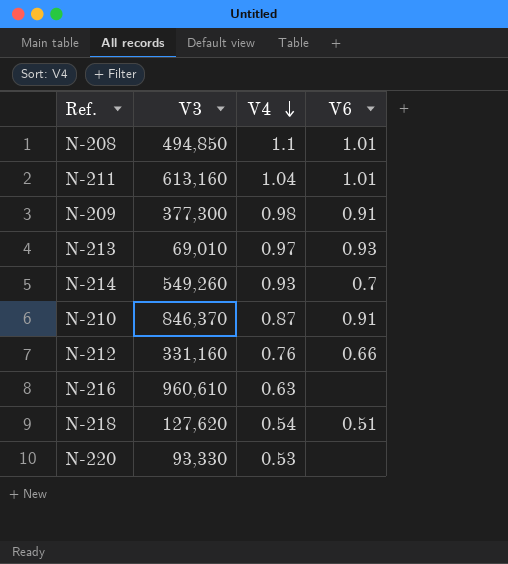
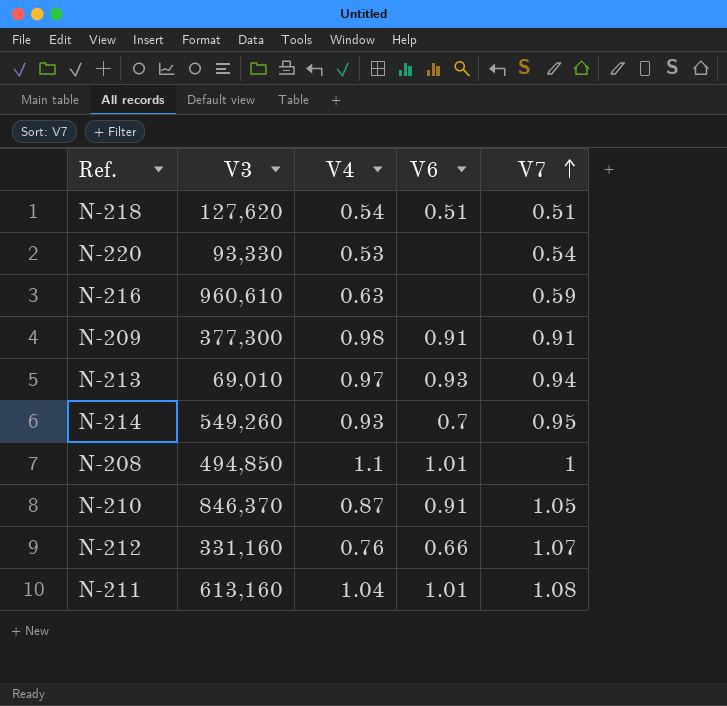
row order: V4 descending -> V7 ascending
column V7 | position: none -> 5

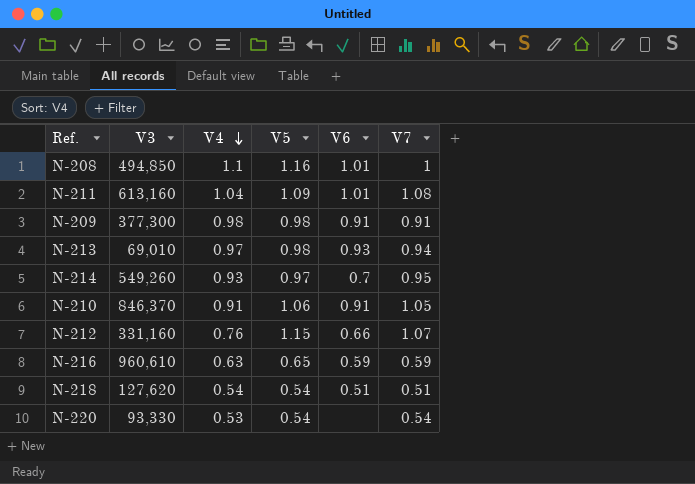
row order: V7 ascending -> V4 descending
column V5 | position: none -> 4
N-210 | V4: 0.87 -> 0.91
N-216 | V6: none -> 0.59

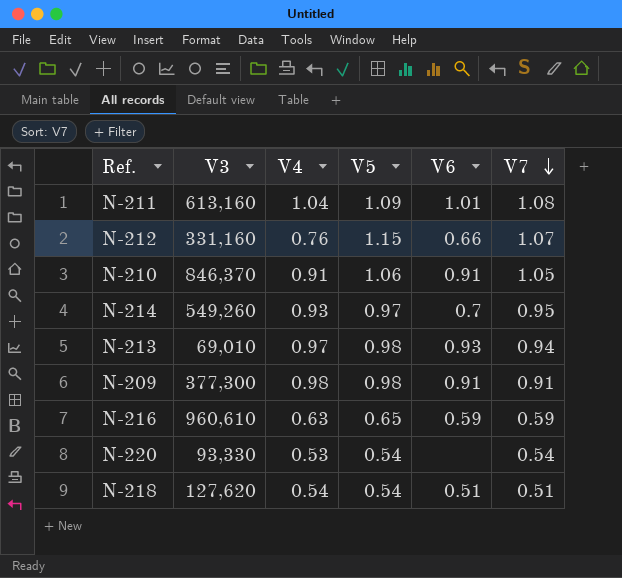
row order: V4 descending -> V7 descending
row N-208: 494,850 | 1.1 | 1.16 | 1.01 | 1 -> none

